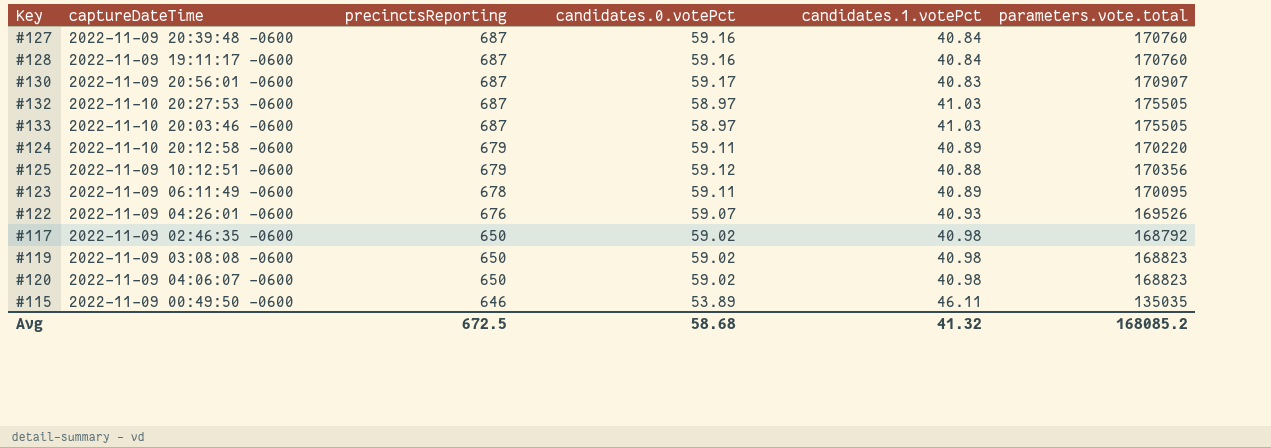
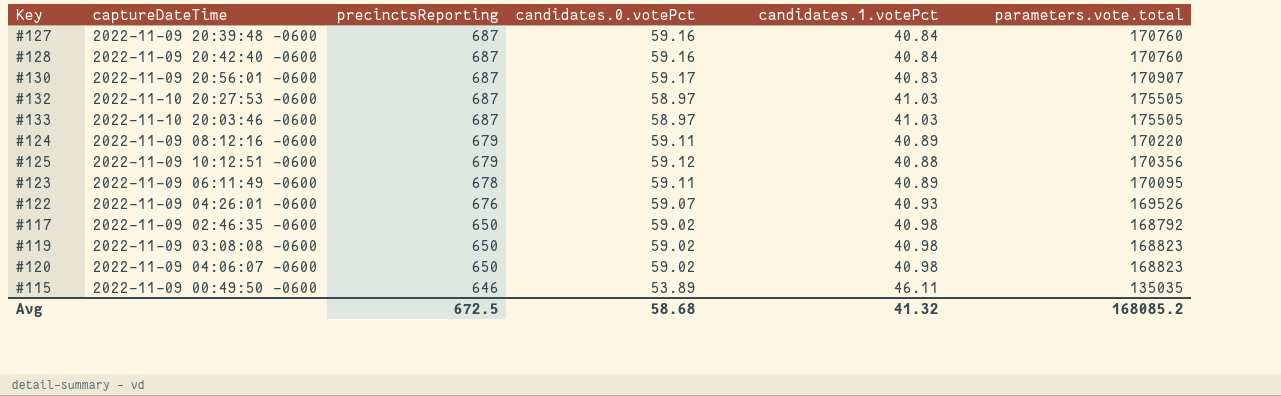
#128 | captureDateTime: 2022-11-09 19:11:17 -0600 -> 2022-11-09 20:42:40 -0600
#124 | captureDateTime: 2022-11-10 20:12:58 -0600 -> 2022-11-09 08:12:16 -0600

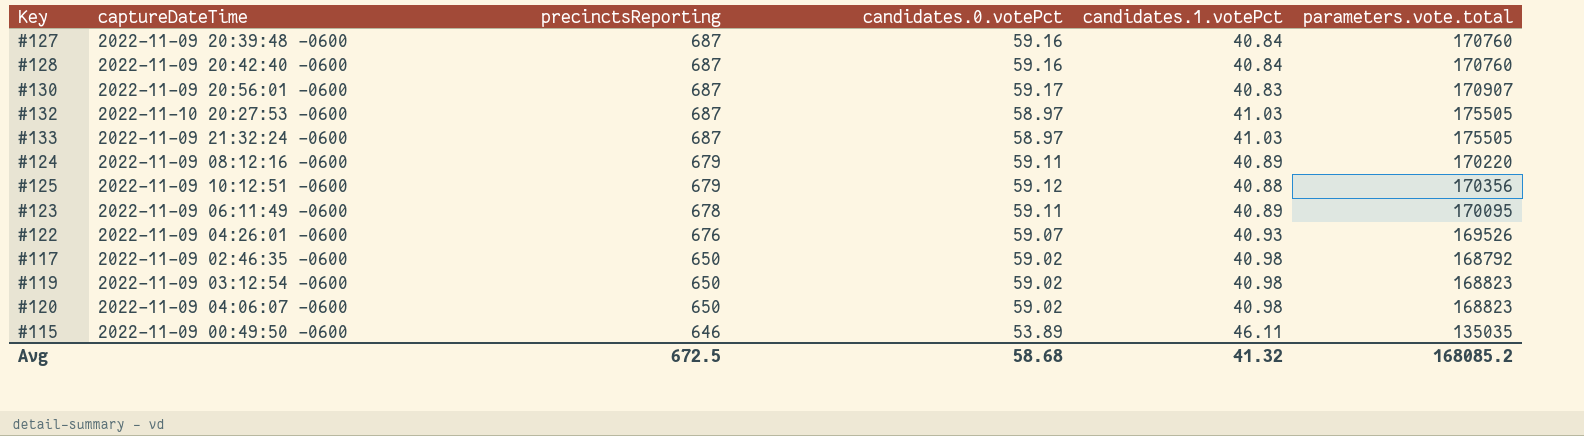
#133 | captureDateTime: 2022-11-10 20:03:46 -0600 -> 2022-11-09 21:32:24 -0600
#119 | captureDateTime: 2022-11-09 03:08:08 -0600 -> 2022-11-09 03:12:54 -0600

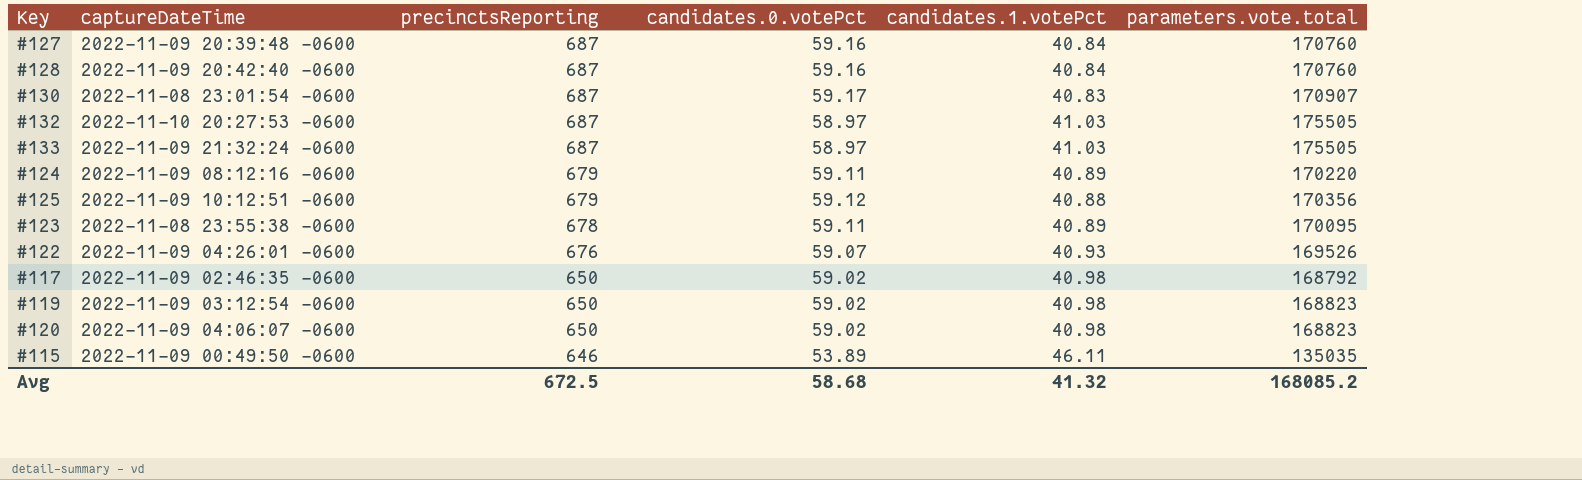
#130 | captureDateTime: 2022-11-09 20:56:01 -0600 -> 2022-11-08 23:01:54 -0600
#123 | captureDateTime: 2022-11-09 06:11:49 -0600 -> 2022-11-08 23:55:38 -0600

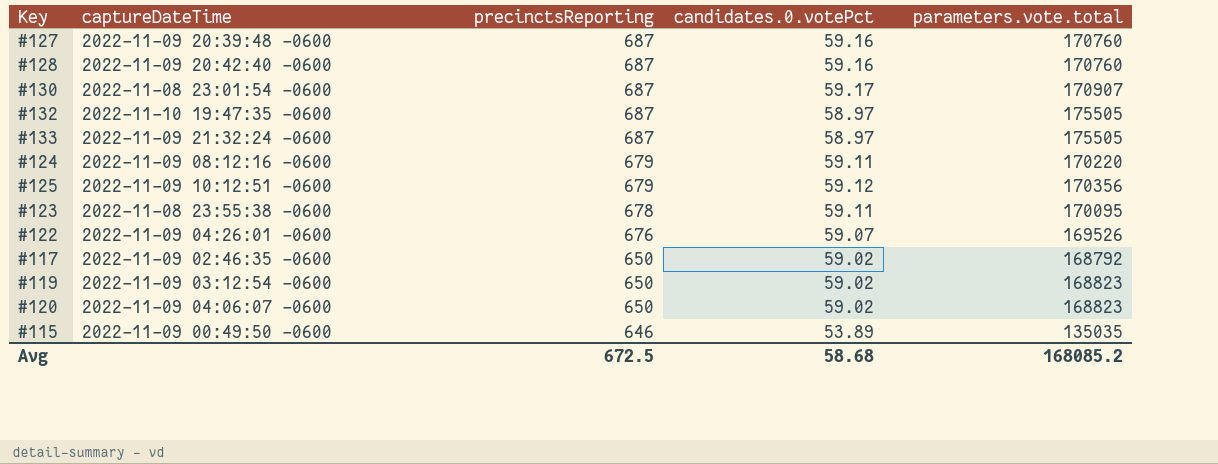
column candidates.1.votePct | position: 5 -> none
#132 | captureDateTime: 2022-11-10 20:27:53 -0600 -> 2022-11-10 19:47:35 -0600

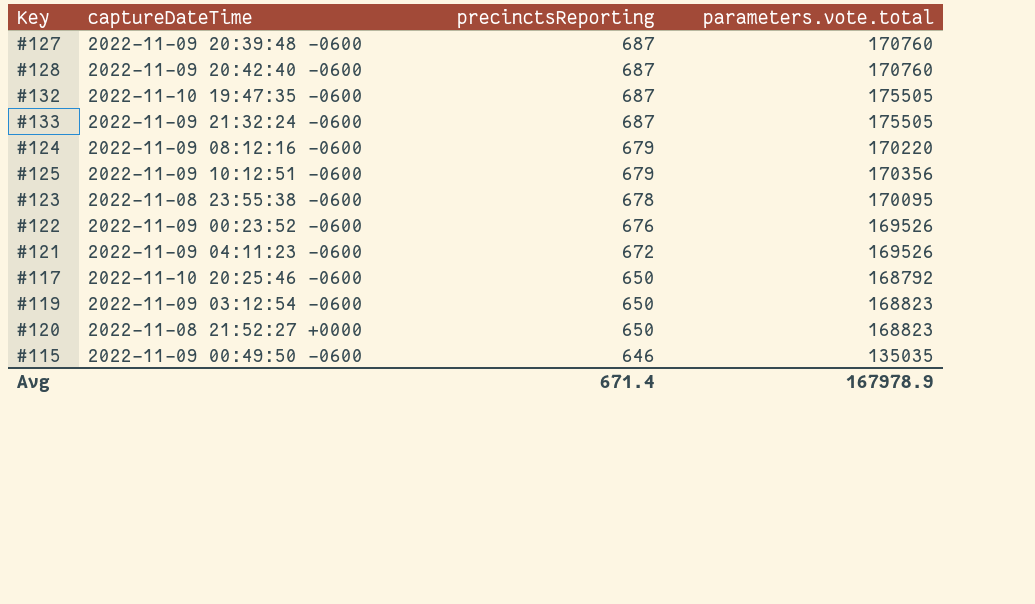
column candidates.0.votePct | position: 4 -> none
row #130: 2022-11-08 23:01:54 -0600 | 687 | 59.17 | 170907 -> none
#122 | captureDateTime: 2022-11-09 04:26:01 -0600 -> 2022-11-09 00:23:52 -0600
row #121: none -> 2022-11-09 04:11:23 -0600 | 672 | 169526
#117 | captureDateTime: 2022-11-09 02:46:35 -0600 -> 2022-11-10 20:25:46 -0600
#120 | captureDateTime: 2022-11-09 04:06:07 -0600 -> 2022-11-08 21:52:27 +0000
Avg | precinctsReporting: 672.5 -> 671.4
Avg | parameters.vote.total: 168085.2 -> 167978.9

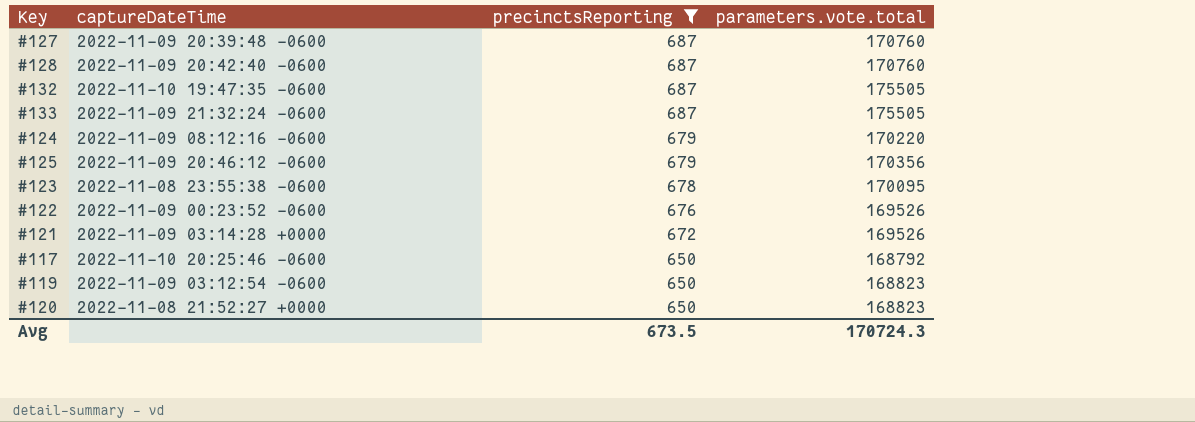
filter: none -> precinctsReporting != 646
#125 | captureDateTime: 2022-11-09 10:12:51 -0600 -> 2022-11-09 20:46:12 -0600
#121 | captureDateTime: 2022-11-09 04:11:23 -0600 -> 2022-11-09 03:14:28 +0000
Avg | precinctsReporting: 671.4 -> 673.5
Avg | parameters.vote.total: 167978.9 -> 170724.3

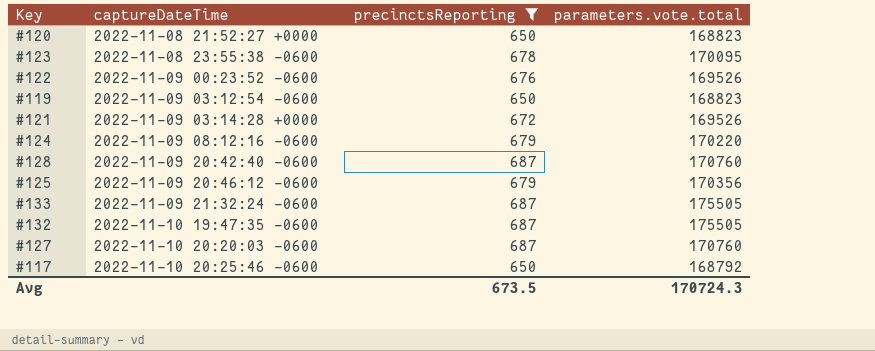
row order: precinctsReporting descending -> captureDateTime ascending
#127 | captureDateTime: 2022-11-09 20:39:48 -0600 -> 2022-11-10 20:20:03 -0600

